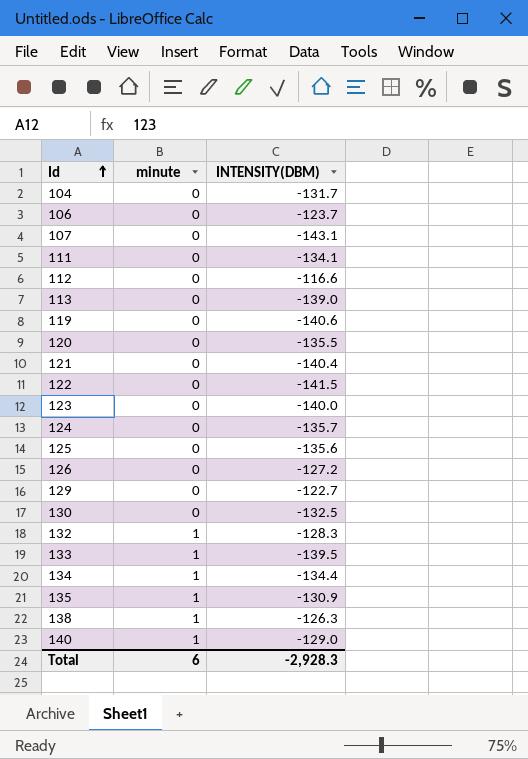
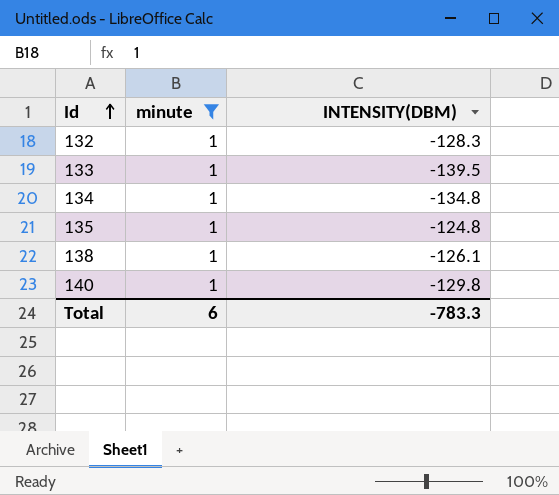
filter: none -> minute = 1
134 | INTENSITY(DBM): -134.4 -> -134.8
135 | INTENSITY(DBM): -130.9 -> -124.8
138 | INTENSITY(DBM): -126.3 -> -126.1
140 | INTENSITY(DBM): -129.0 -> -129.8
Total | INTENSITY(DBM): -2,928.3 -> -783.3

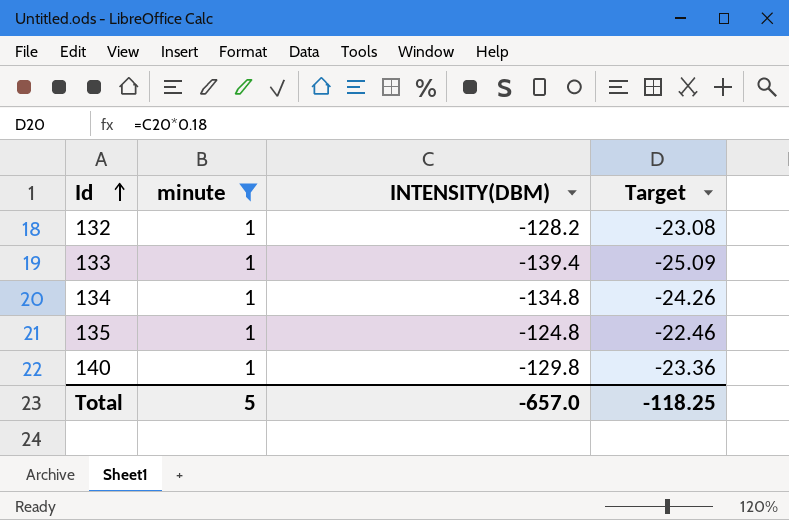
column Target | formula: none -> [INTENSITY(DBM)] * 0.18
row 138: 1 | -126.1 -> none
132 | INTENSITY(DBM): -128.3 -> -128.2
133 | INTENSITY(DBM): -139.5 -> -139.4
Total | minute: 6 -> 5
Total | INTENSITY(DBM): -783.3 -> -657.0

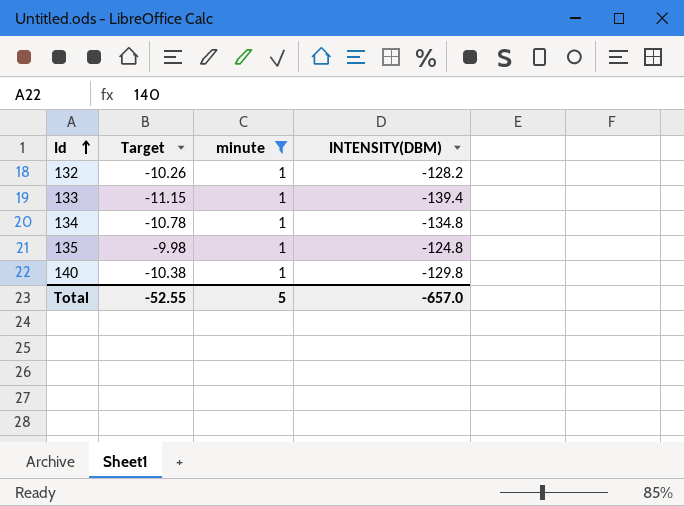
column Target | formula: [INTENSITY(DBM)] * 0.18 -> [INTENSITY(DBM)] * 0.08
column Target | position: 4 -> 2
Total | Target: -118.25 -> -52.55

